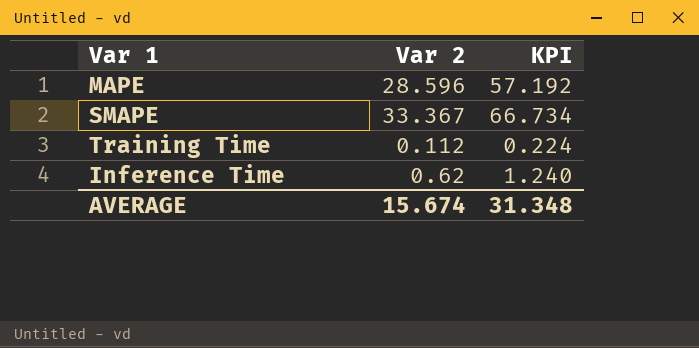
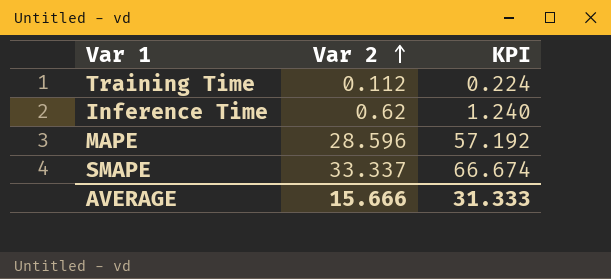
row order: none -> Var 2 ascending
SMAPE | Var 2: 33.367 -> 33.337
SMAPE | KPI: 66.734 -> 66.674
AVERAGE | Var 2: 15.674 -> 15.666
AVERAGE | KPI: 31.348 -> 31.333

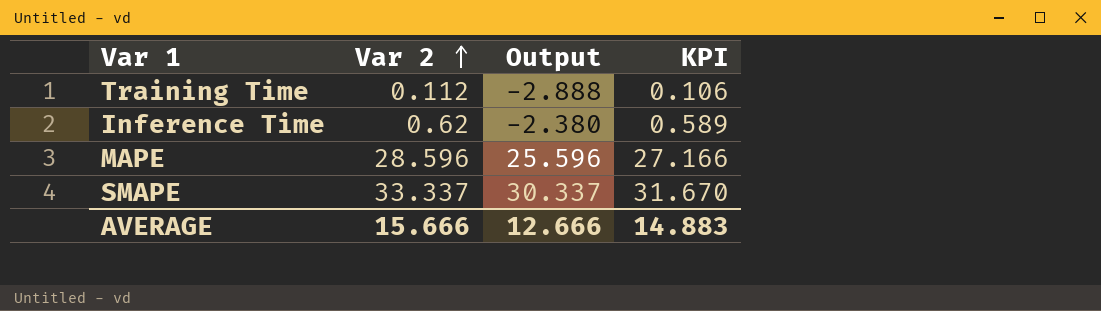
column Output | formula: none -> [Var 2] - 3
column KPI | formula: [Var 2] * 2 -> [Var 2] * 0.95
AVERAGE | KPI: 31.333 -> 14.883

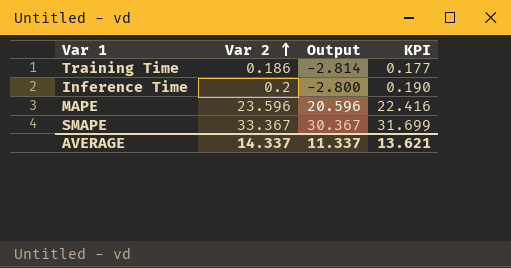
Training Time | Var 2: 0.112 -> 0.186
Training Time | Output: -2.888 -> -2.814
Training Time | KPI: 0.106 -> 0.177
Inference Time | Var 2: 0.62 -> 0.2
Inference Time | Output: -2.380 -> -2.800
Inference Time | KPI: 0.589 -> 0.190
MAPE | Var 2: 28.596 -> 23.596
MAPE | Output: 25.596 -> 20.596
MAPE | KPI: 27.166 -> 22.416
SMAPE | Var 2: 33.337 -> 33.367
SMAPE | Output: 30.337 -> 30.367
SMAPE | KPI: 31.670 -> 31.699
AVERAGE | Var 2: 15.666 -> 14.337
AVERAGE | Output: 12.666 -> 11.337
AVERAGE | KPI: 14.883 -> 13.621

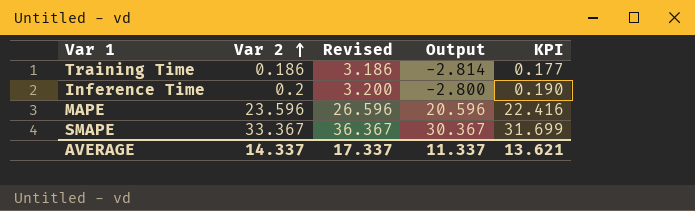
column Revised | formula: none -> [Var 2] + 3

